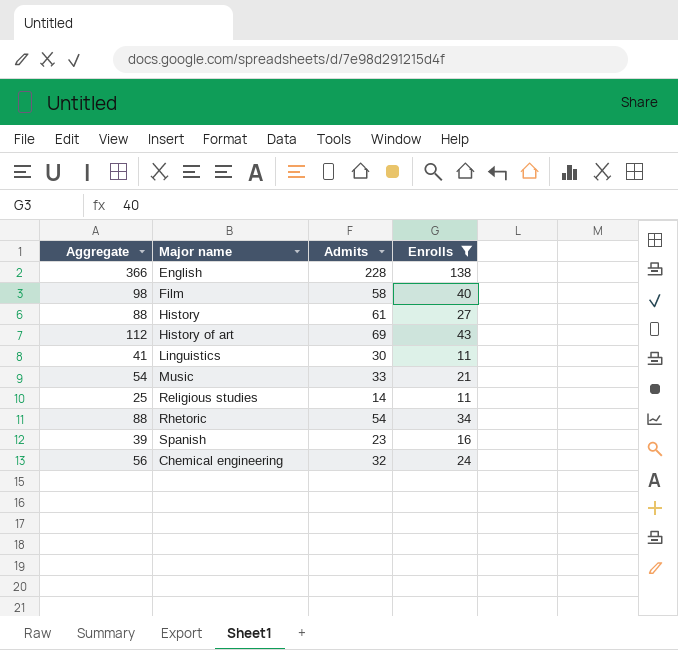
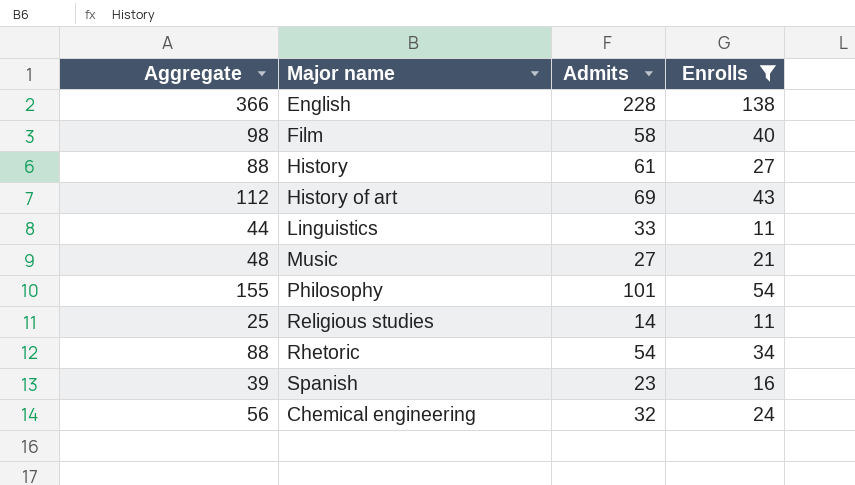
Linguistics | Aggregate: 41 -> 44
Linguistics | Admits: 30 -> 33
Music | Aggregate: 54 -> 48
Music | Admits: 33 -> 27
row Philosophy: none -> 155 | 101 | 54

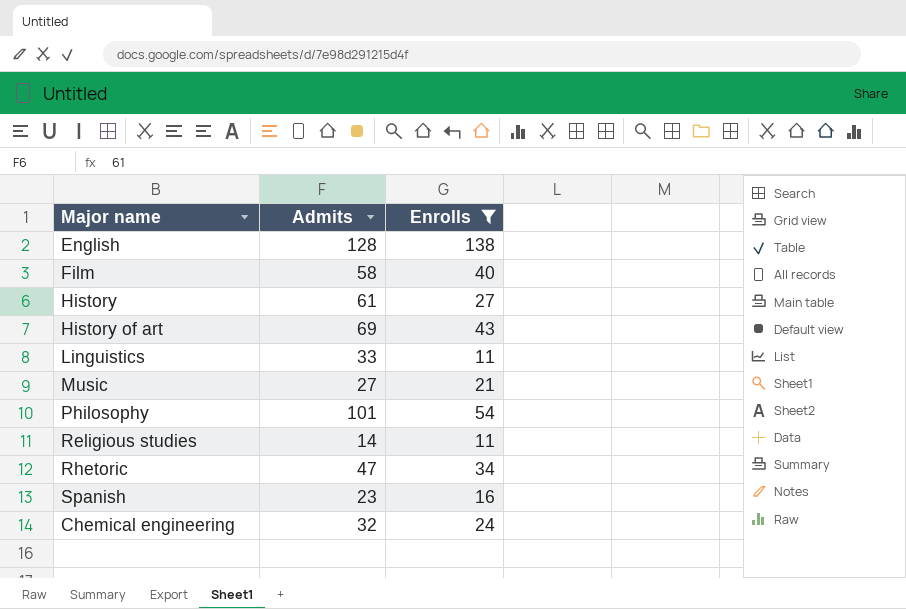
column Aggregate | formula: [Admits] + [Enrolls] -> none
English | Admits: 228 -> 128
Rhetoric | Admits: 54 -> 47

